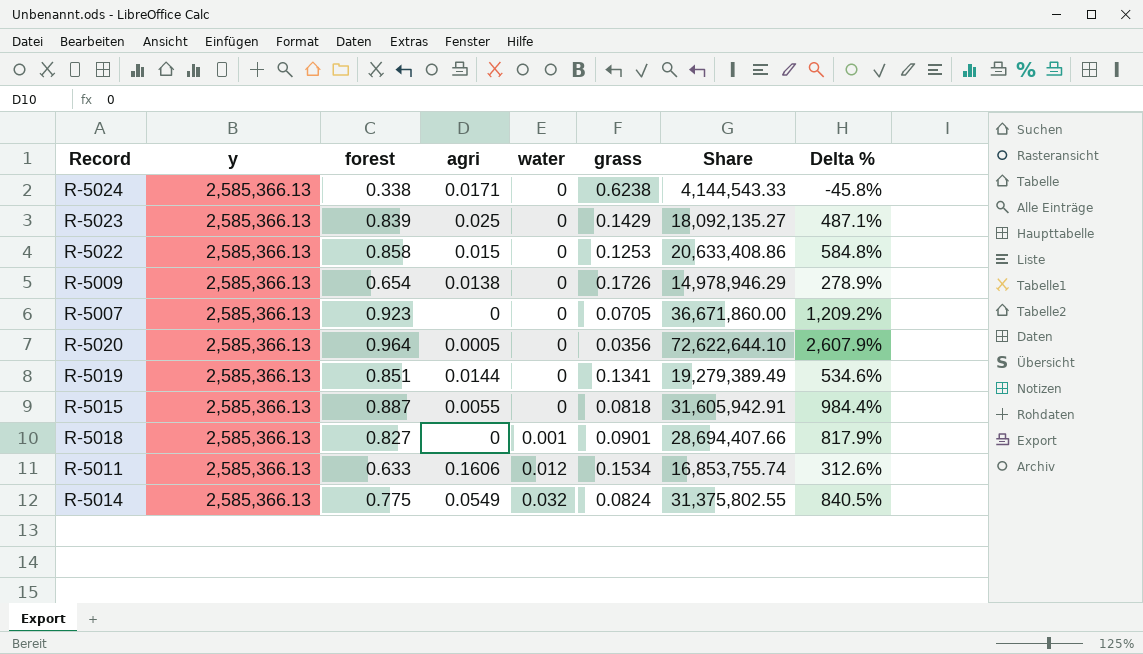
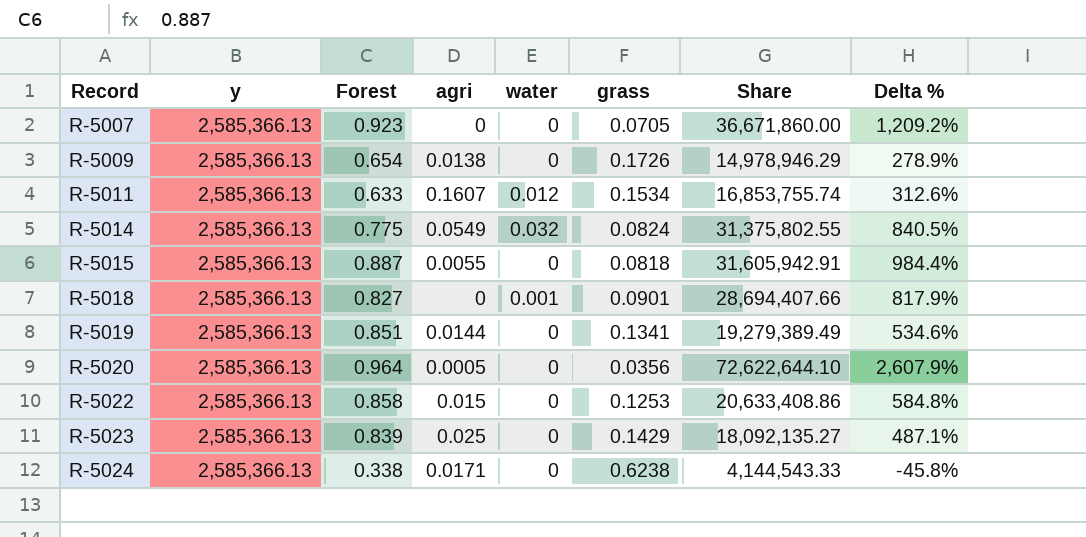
row order: water ascending -> Record ascending
column name: forest -> Forest
R-5011 | agri: 0.1606 -> 0.1607

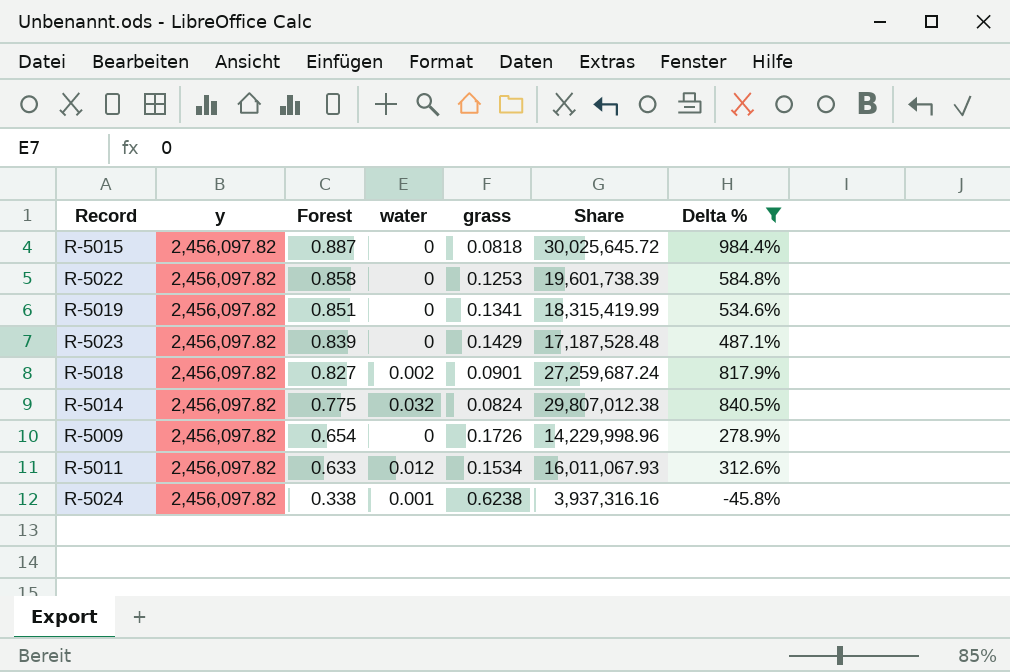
filter: none -> Delta % <= 984.4%
row order: Record ascending -> Forest descending
column agri | position: 4 -> none
R-5015 | y: 2,585,366.13 -> 2,456,097.82
R-5015 | Share: 31,605,942.91 -> 30,025,645.72
R-5022 | y: 2,585,366.13 -> 2,456,097.82
R-5022 | Share: 20,633,408.86 -> 19,601,738.39
R-5019 | y: 2,585,366.13 -> 2,456,097.82
R-5019 | Share: 19,279,389.49 -> 18,315,419.99
R-5023 | y: 2,585,366.13 -> 2,456,097.82
R-5023 | Share: 18,092,135.27 -> 17,187,528.48
R-5018 | y: 2,585,366.13 -> 2,456,097.82
R-5018 | water: 0.001 -> 0.002
R-5018 | Share: 28,694,407.66 -> 27,259,687.24
R-5014 | y: 2,585,366.13 -> 2,456,097.82
R-5014 | Share: 31,375,802.55 -> 29,807,012.38
R-5009 | y: 2,585,366.13 -> 2,456,097.82
R-5009 | Share: 14,978,946.29 -> 14,229,998.96
R-5011 | y: 2,585,366.13 -> 2,456,097.82
R-5011 | Share: 16,853,755.74 -> 16,011,067.93
R-5024 | y: 2,585,366.13 -> 2,456,097.82
R-5024 | water: 0 -> 0.001
R-5024 | Share: 4,144,543.33 -> 3,937,316.16

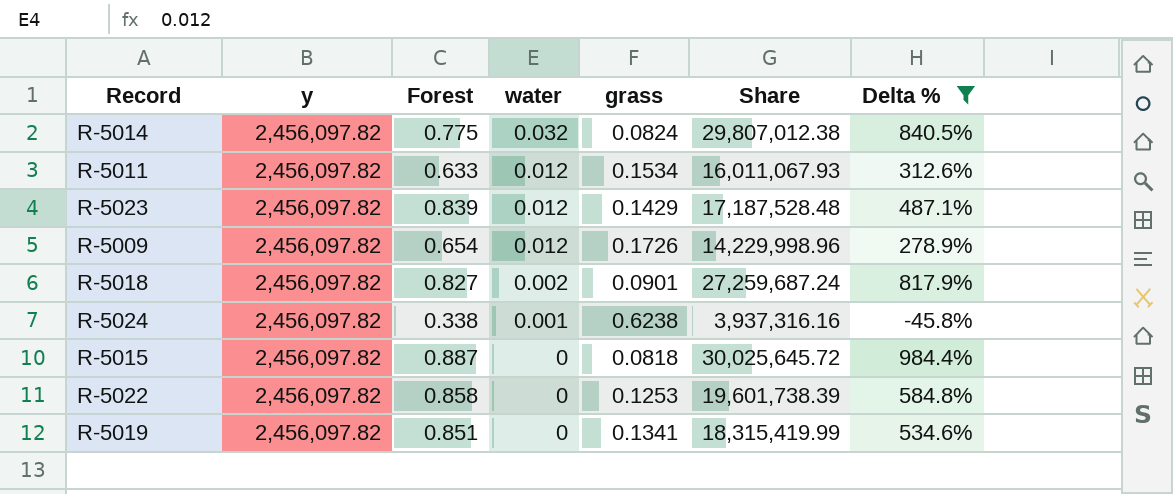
row order: Forest descending -> water descending
R-5023 | water: 0 -> 0.012
R-5009 | water: 0 -> 0.012

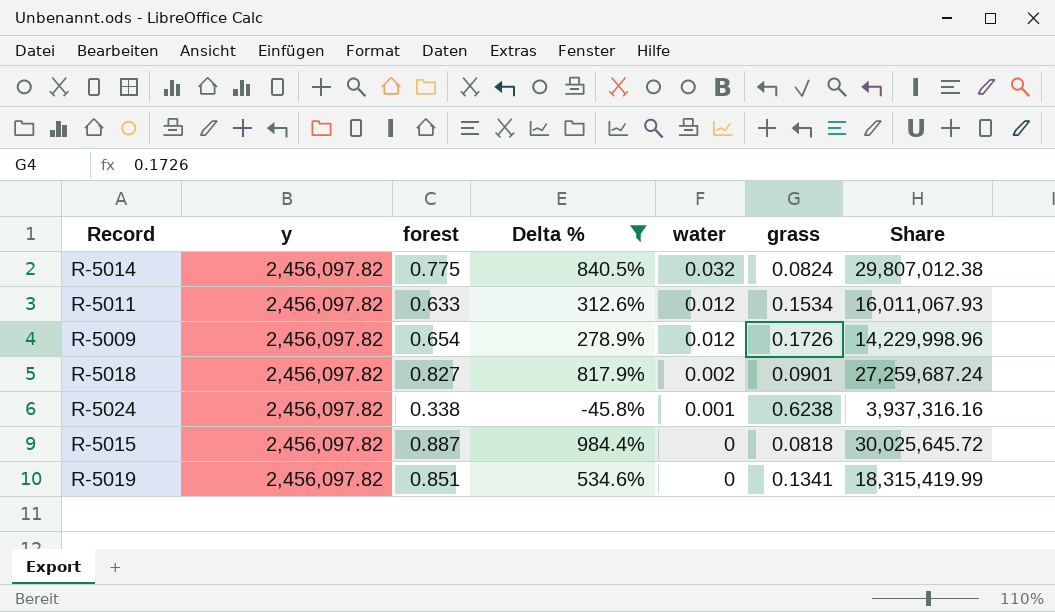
column name: Forest -> forest
column Delta % | position: 7 -> 4
row R-5023: 2,456,097.82 | 0.839 | 0.012 | 0.1429 | 17,187,528.48 | 487.1% -> none
row R-5022: 2,456,097.82 | 0.858 | 0 | 0.1253 | 19,601,738.39 | 584.8% -> none

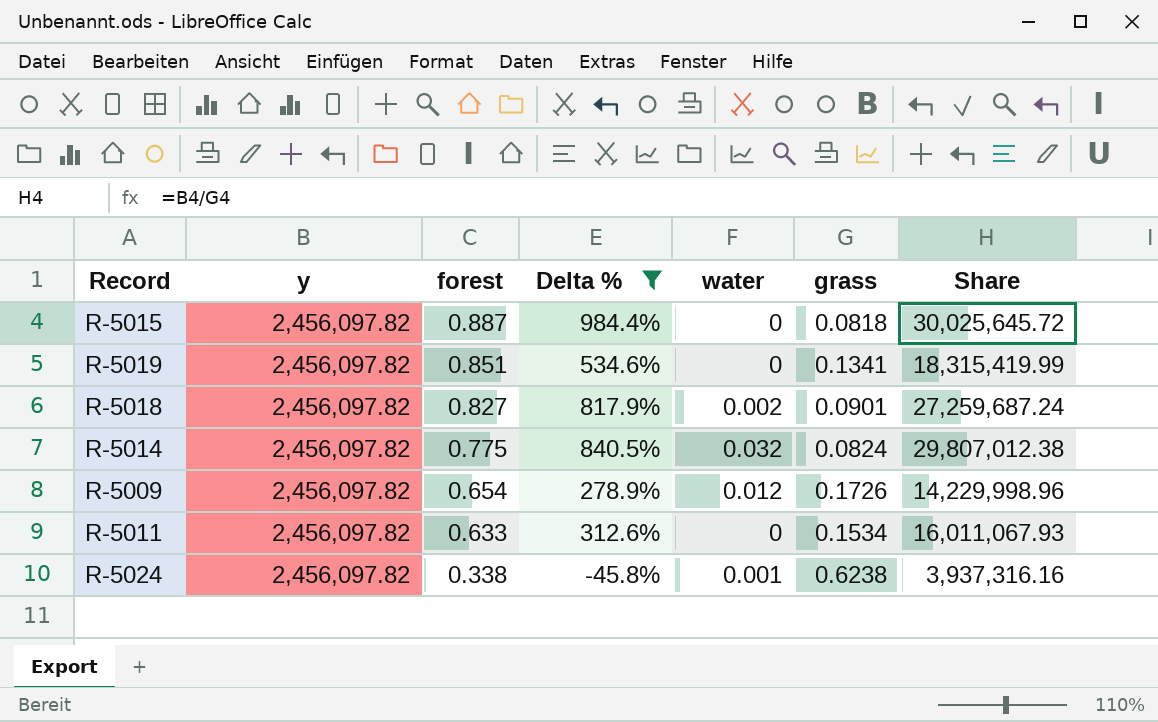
row order: water descending -> forest descending
R-5011 | water: 0.012 -> 0

